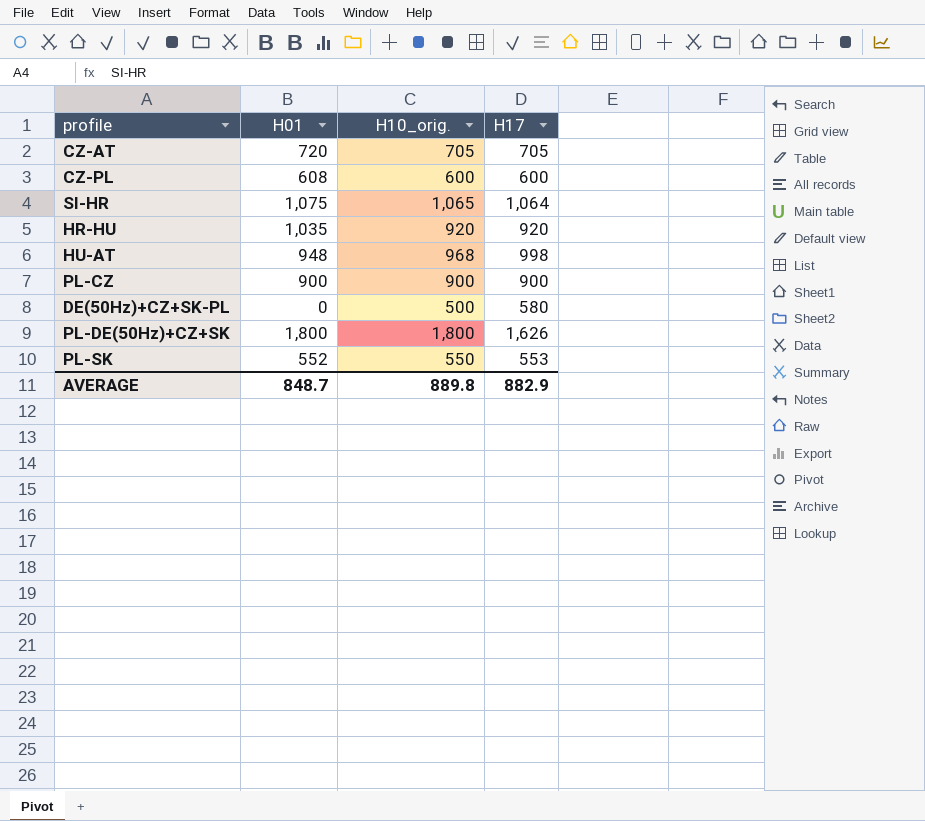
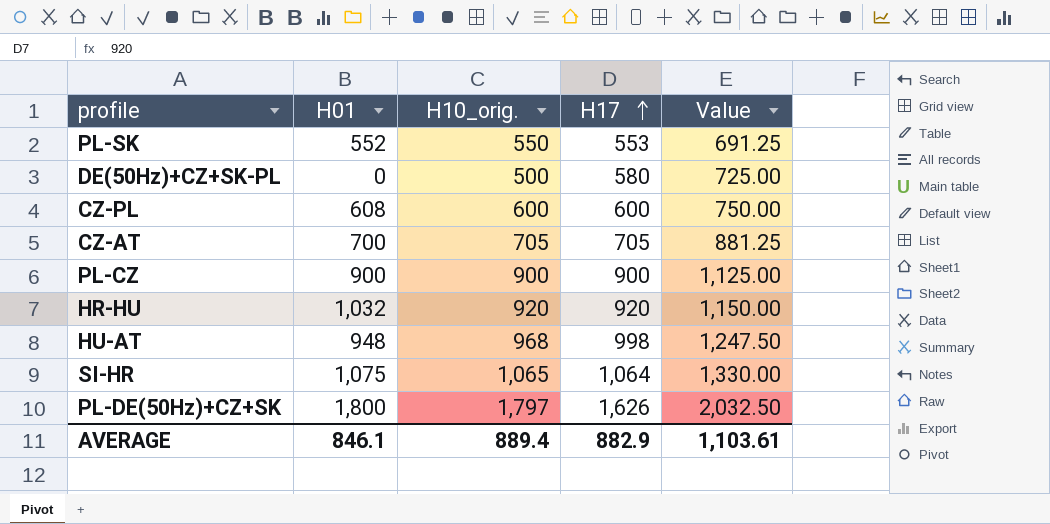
row order: none -> H17 ascending
column Value | formula: none -> [H17] * 1.25
CZ-AT | H01: 720 -> 700
HR-HU | H01: 1,035 -> 1,032
PL-DE(50Hz)+CZ+SK | H10_orig.: 1,800 -> 1,797
AVERAGE | H01: 848.7 -> 846.1
AVERAGE | H10_orig.: 889.8 -> 889.4

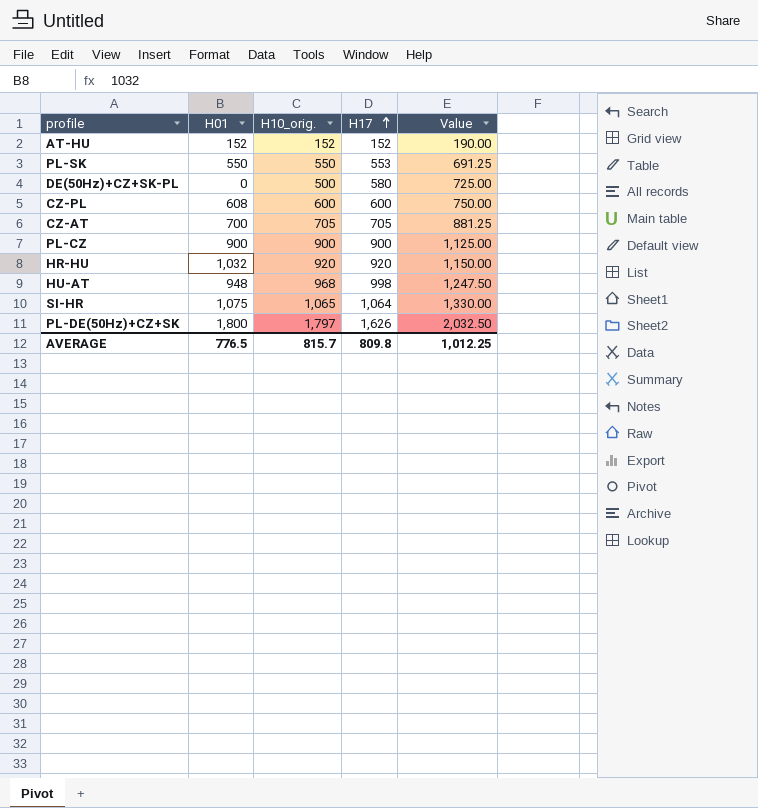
row AT-HU: none -> 152 | 152 | 152 | 190.00
PL-SK | H01: 552 -> 550
AVERAGE | H01: 846.1 -> 776.5
AVERAGE | H10_orig.: 889.4 -> 815.7
AVERAGE | H17: 882.9 -> 809.8
AVERAGE | Value: 1,103.61 -> 1,012.25

